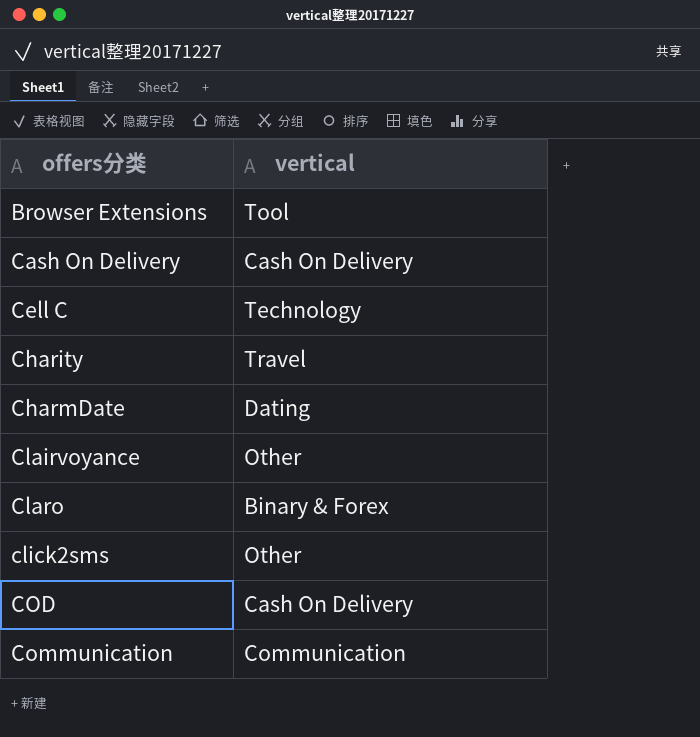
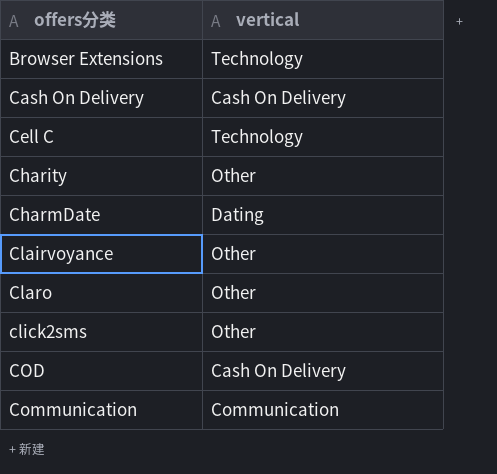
Browser Extensions | vertical: Tool -> Technology
Charity | vertical: Travel -> Other
Claro | vertical: Binary & Forex -> Other

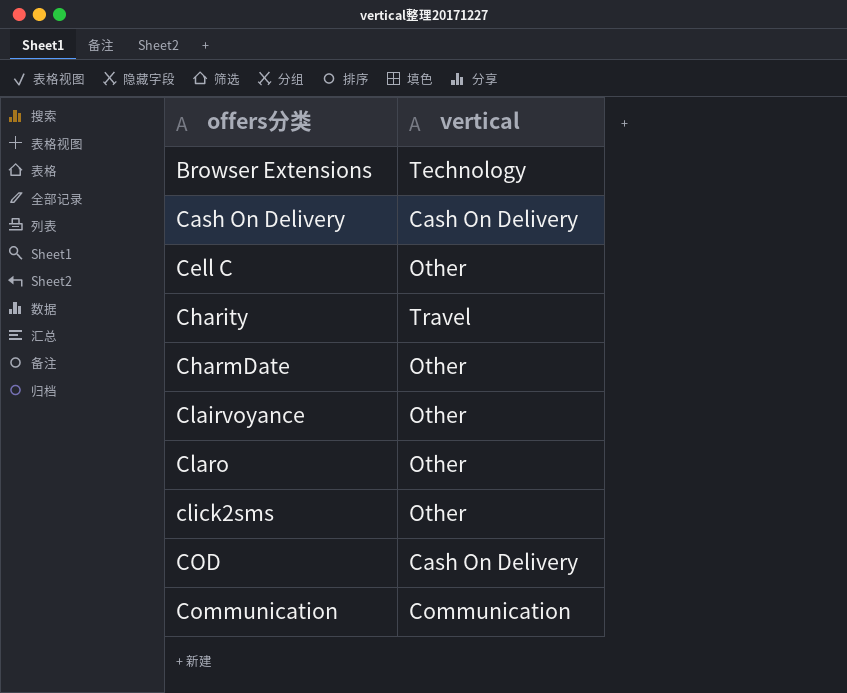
Cell C | vertical: Technology -> Other
Charity | vertical: Other -> Travel
CharmDate | vertical: Dating -> Other

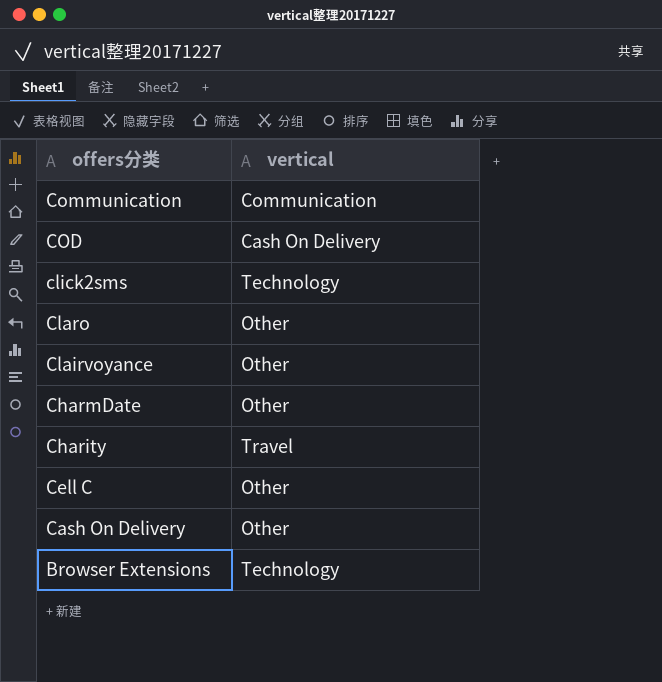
row order: offers分类 ascending -> offers分类 descending
click2sms | vertical: Other -> Technology
Cash On Delivery | vertical: Cash On Delivery -> Other

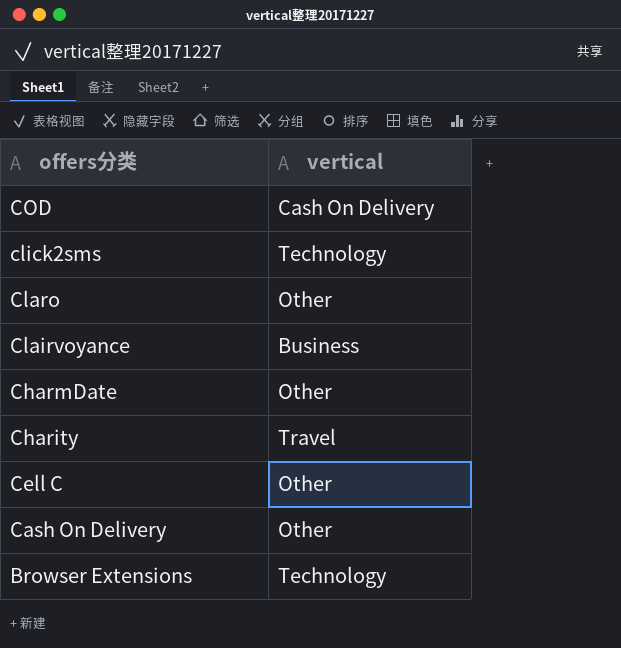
row Communication: Communication -> none
Clairvoyance | vertical: Other -> Business

